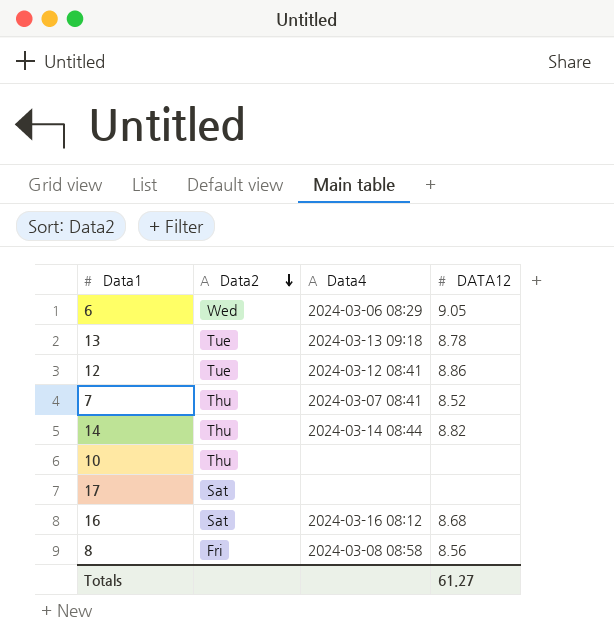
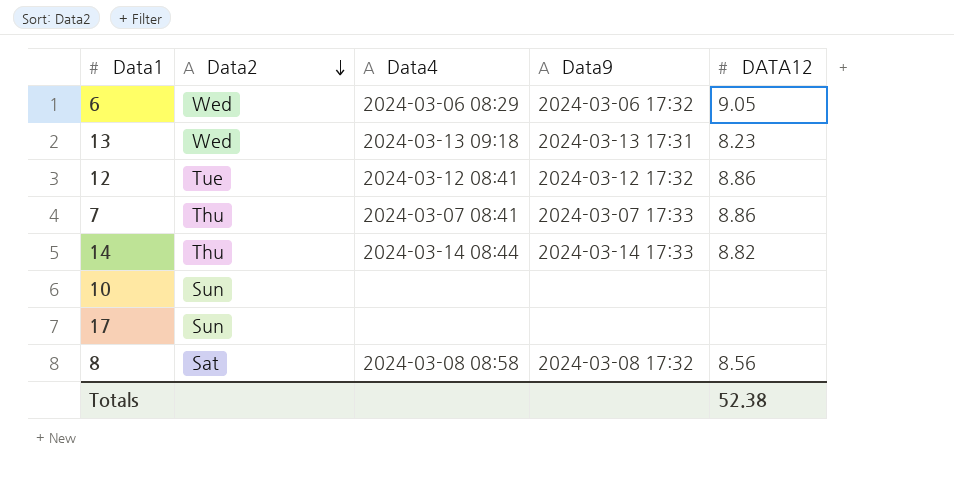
column Data9 | position: none -> 4
row 16: Sat | 2024-03-16 08:12 | 8.68 -> none
13 | Data2: Tue -> Wed
13 | DATA12: 8.78 -> 8.23
7 | DATA12: 8.52 -> 8.86
10 | Data2: Thu -> Sun
17 | Data2: Sat -> Sun
8 | Data2: Fri -> Sat
Totals | DATA12: 61.27 -> 52.38

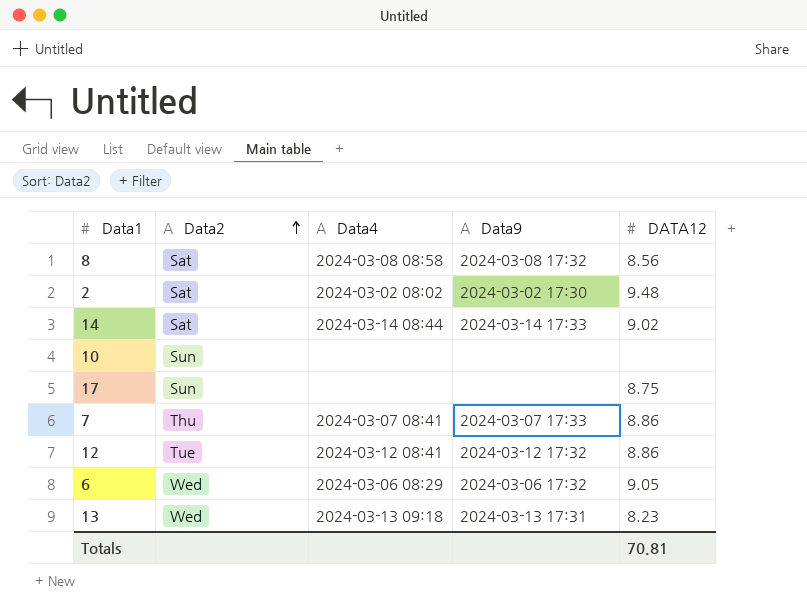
row order: Data2 descending -> Data2 ascending
row 2: none -> Sat | 2024-03-02 08:02 | 2024-03-02 17:30 | 9.48
14 | Data2: Thu -> Sat
14 | DATA12: 8.82 -> 9.02
17 | DATA12: none -> 8.75
Totals | DATA12: 52.38 -> 70.81

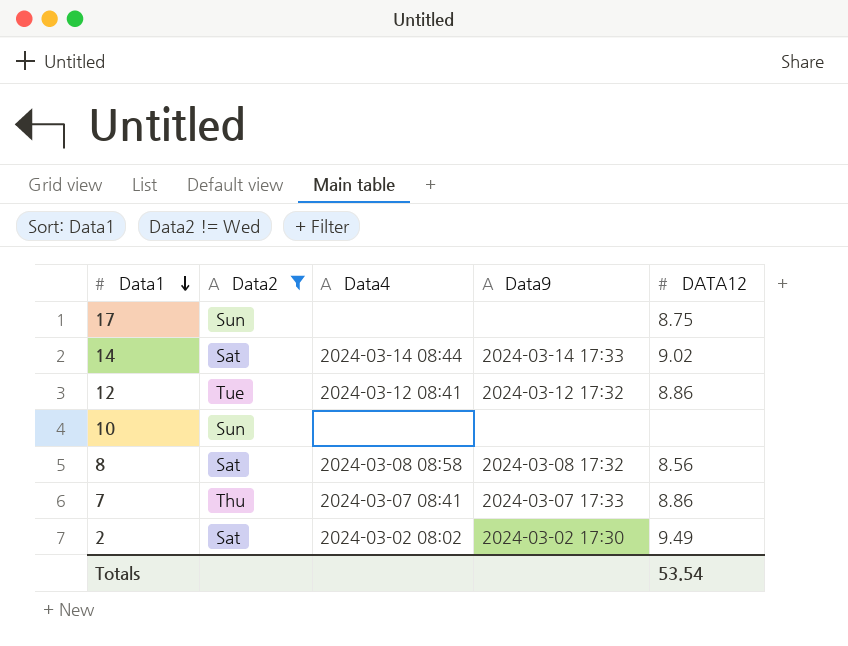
filter: none -> Data2 != Wed
row order: Data2 ascending -> Data1 descending
2 | DATA12: 9.48 -> 9.49
Totals | DATA12: 70.81 -> 53.54

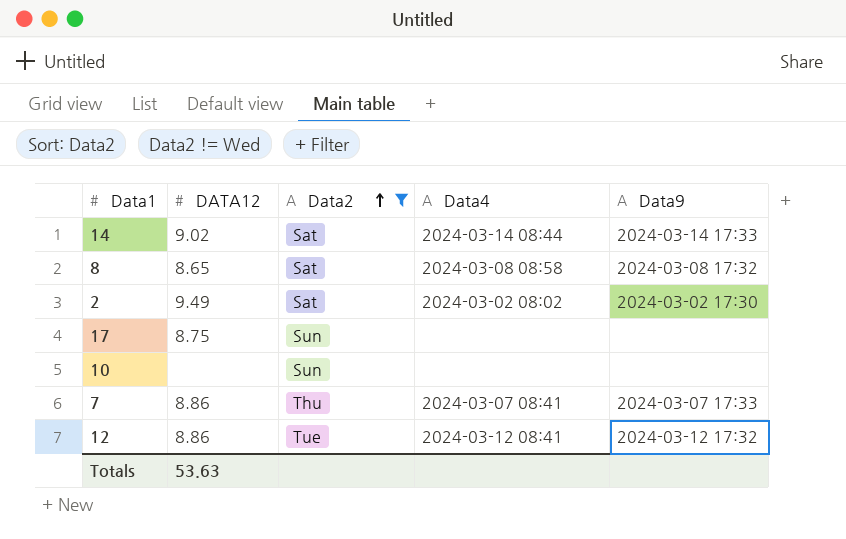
row order: Data1 descending -> Data2 ascending
column DATA12 | position: 5 -> 2
8 | DATA12: 8.56 -> 8.65
Totals | DATA12: 53.54 -> 53.63

